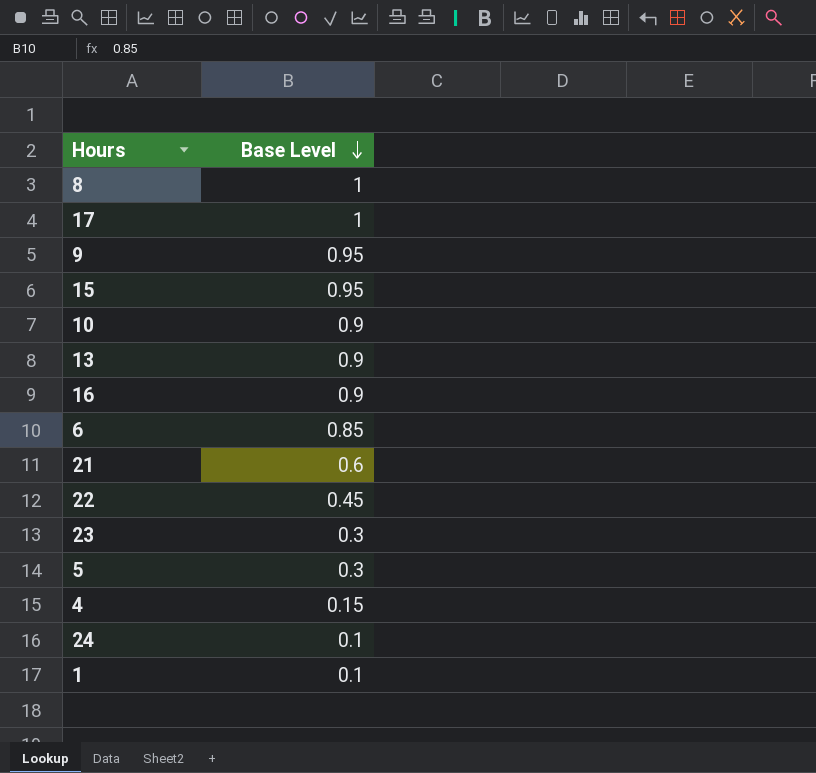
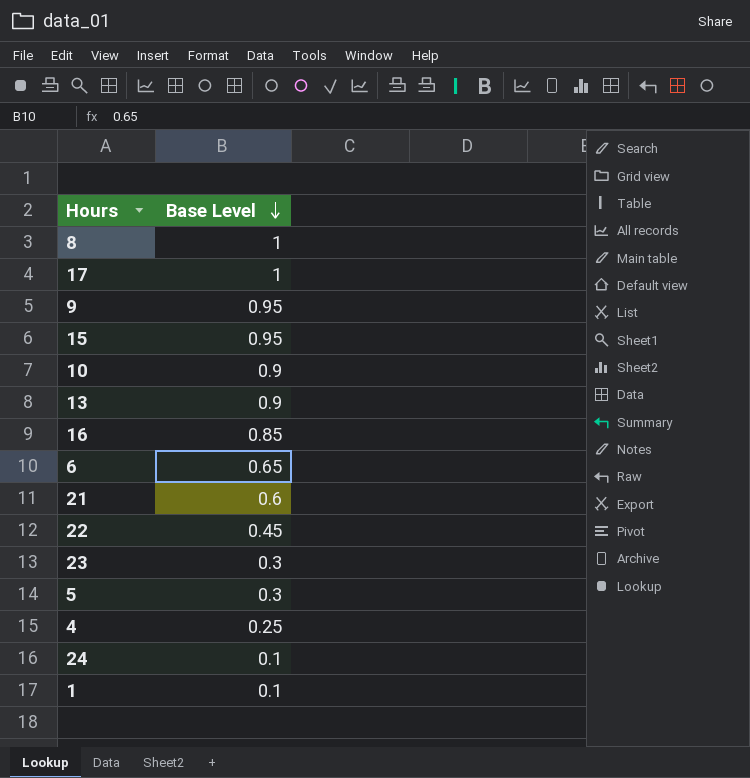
16 | Base Level: 0.9 -> 0.85
6 | Base Level: 0.85 -> 0.65
4 | Base Level: 0.15 -> 0.25

